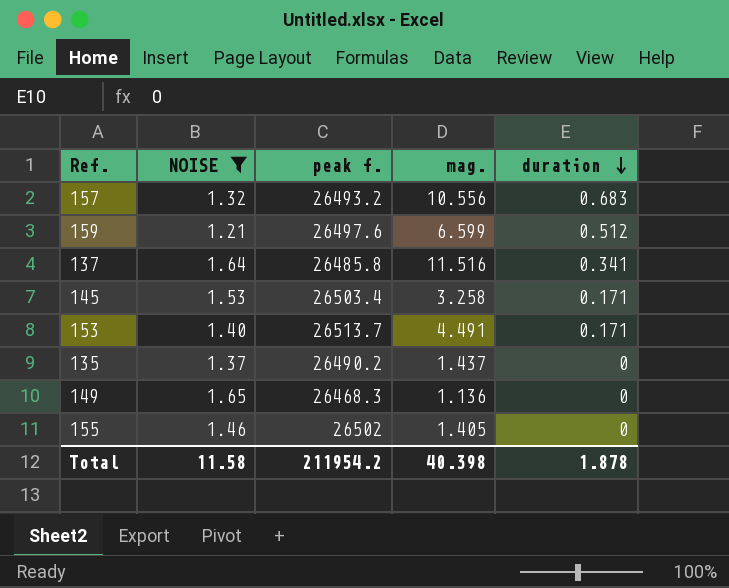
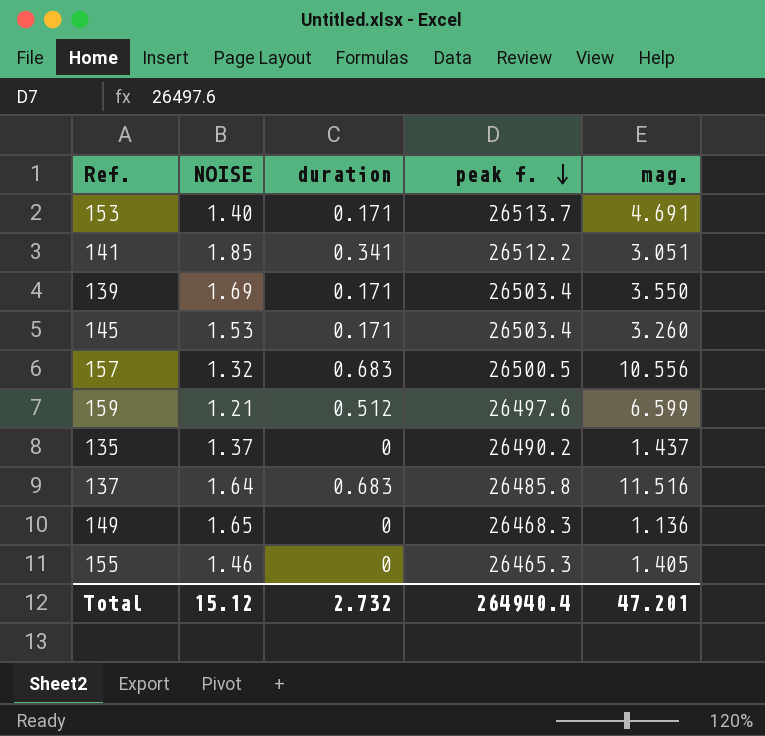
filter: NOISE <= 1.65 -> none
row order: duration descending -> peak f. descending
column duration | position: 5 -> 3
153 | mag.: 4.491 -> 4.691
145 | mag.: 3.258 -> 3.260
157 | peak f.: 26493.2 -> 26500.5
137 | duration: 0.341 -> 0.683
155 | peak f.: 26502 -> 26465.3
Total | NOISE: 11.58 -> 15.12
Total | duration: 1.878 -> 2.732
Total | peak f.: 211954.2 -> 264940.4
Total | mag.: 40.398 -> 47.201

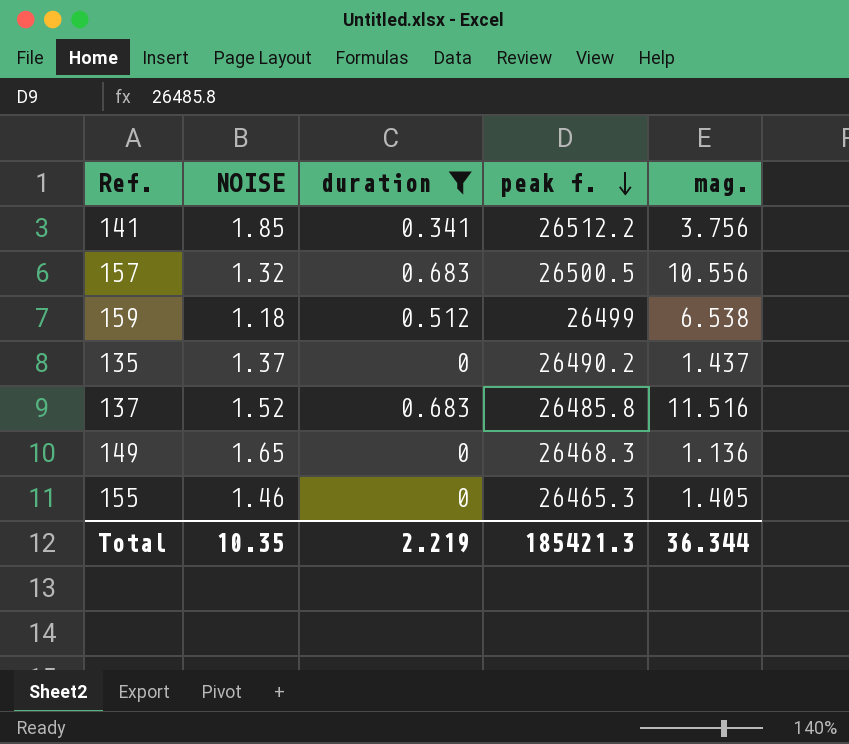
filter: none -> duration != 0.171
141 | mag.: 3.051 -> 3.756
159 | NOISE: 1.21 -> 1.18
159 | peak f.: 26497.6 -> 26499
159 | mag.: 6.599 -> 6.538
137 | NOISE: 1.64 -> 1.52
Total | NOISE: 15.12 -> 10.35
Total | duration: 2.732 -> 2.219
Total | peak f.: 264940.4 -> 185421.3
Total | mag.: 47.201 -> 36.344

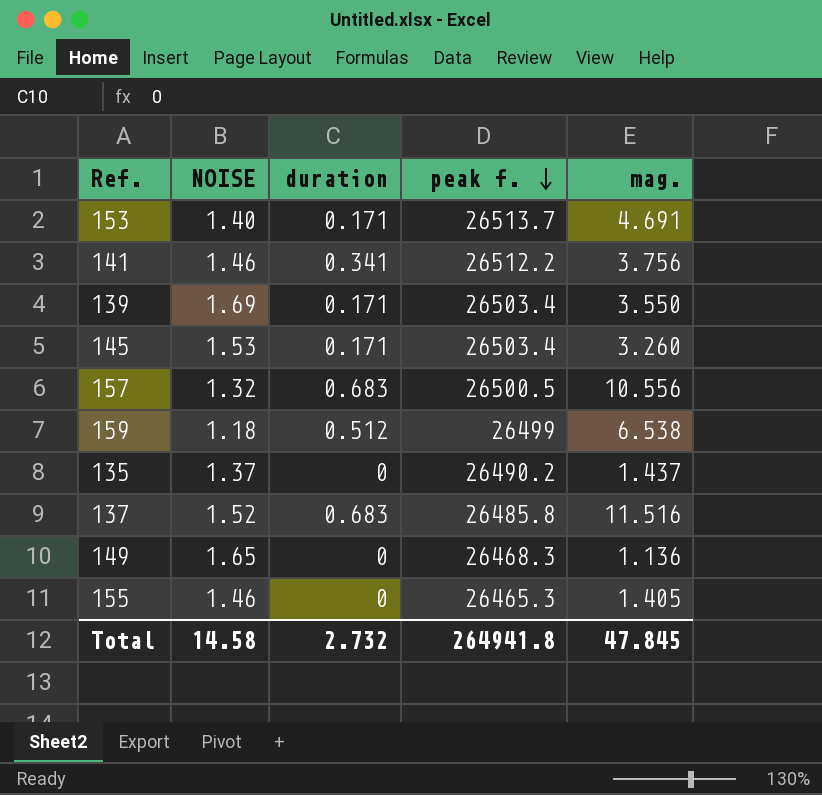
filter: duration != 0.171 -> none
141 | NOISE: 1.85 -> 1.46
Total | NOISE: 10.35 -> 14.58
Total | duration: 2.219 -> 2.732
Total | peak f.: 185421.3 -> 264941.8
Total | mag.: 36.344 -> 47.845

